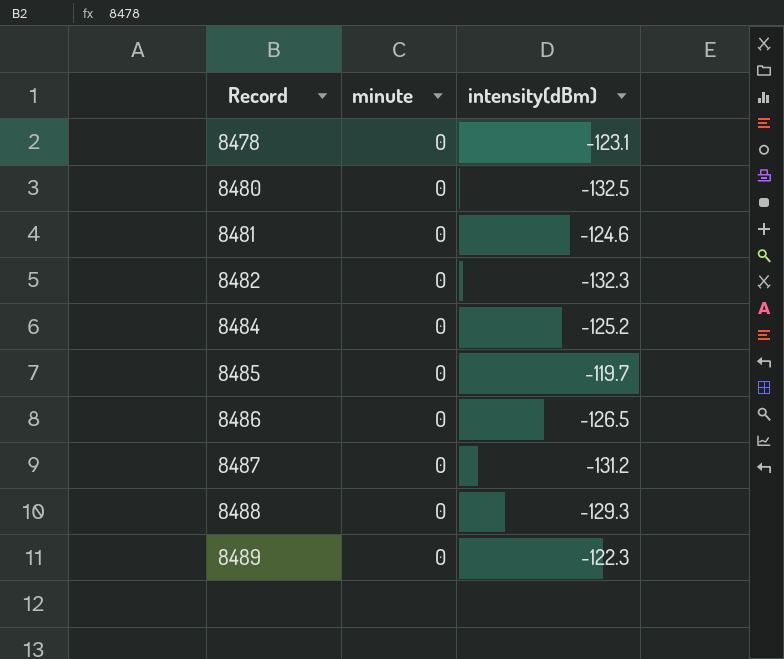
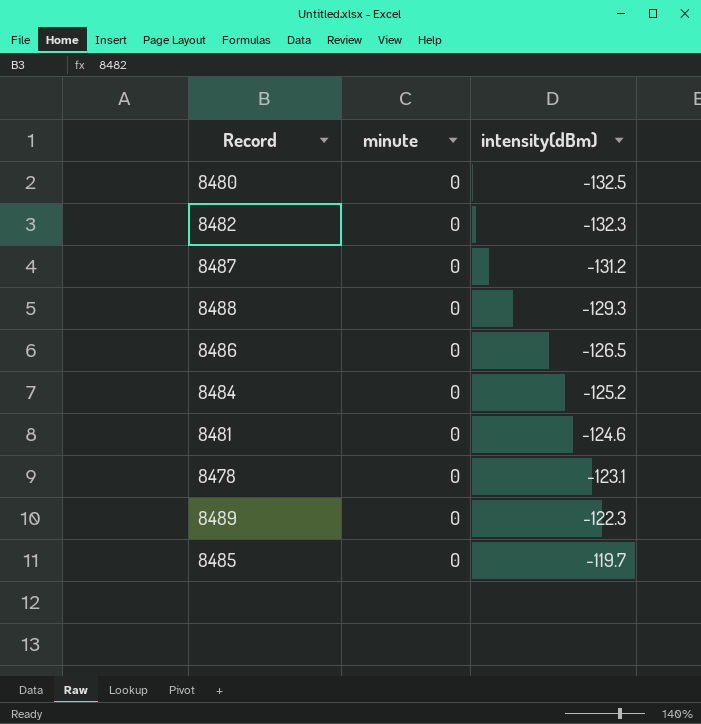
row order: Record ascending -> intensity(dBm) ascending

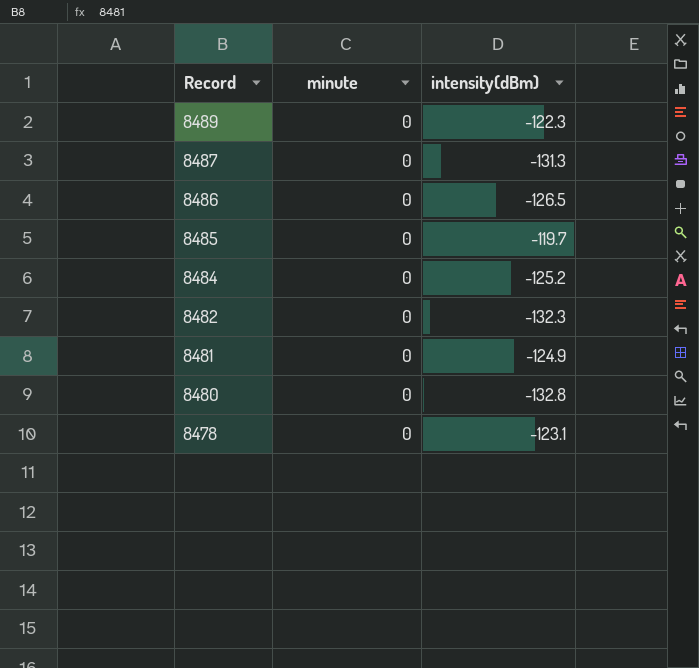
row order: intensity(dBm) ascending -> Record descending
row 8488: 0 | -129.3 -> none
8487 | intensity(dBm): -131.2 -> -131.3
8481 | intensity(dBm): -124.6 -> -124.9
8480 | intensity(dBm): -132.5 -> -132.8

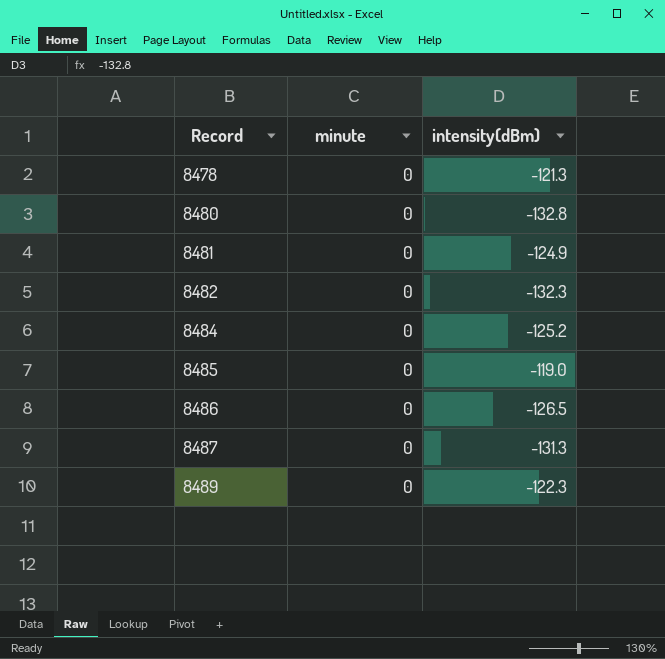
row order: Record descending -> Record ascending
8478 | intensity(dBm): -123.1 -> -121.3
8485 | intensity(dBm): -119.7 -> -119.0

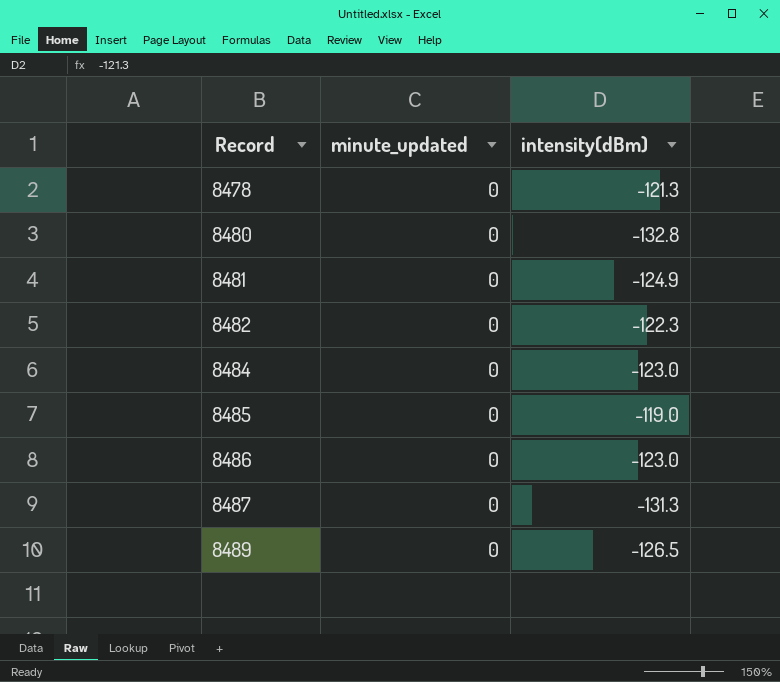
column name: minute -> minute_updated
8482 | intensity(dBm): -132.3 -> -122.3
8484 | intensity(dBm): -125.2 -> -123.0
8486 | intensity(dBm): -126.5 -> -123.0
8489 | intensity(dBm): -122.3 -> -126.5

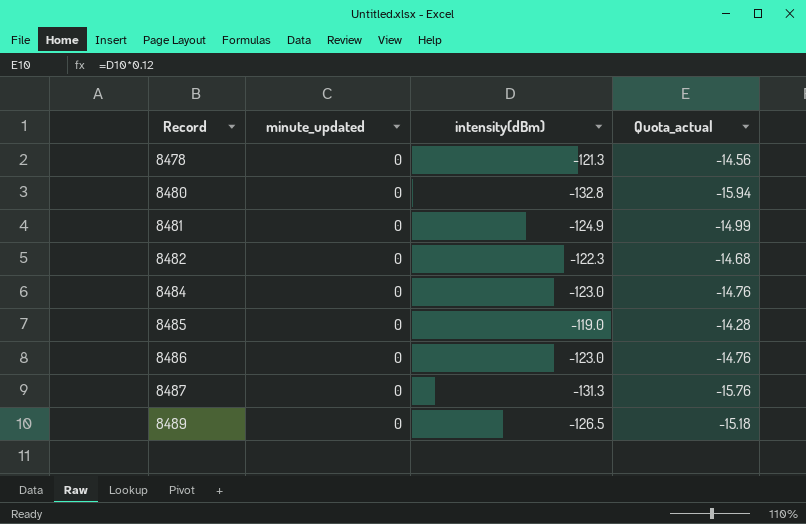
column Quota_actual | formula: none -> [intensity(dBm)] * 0.12

